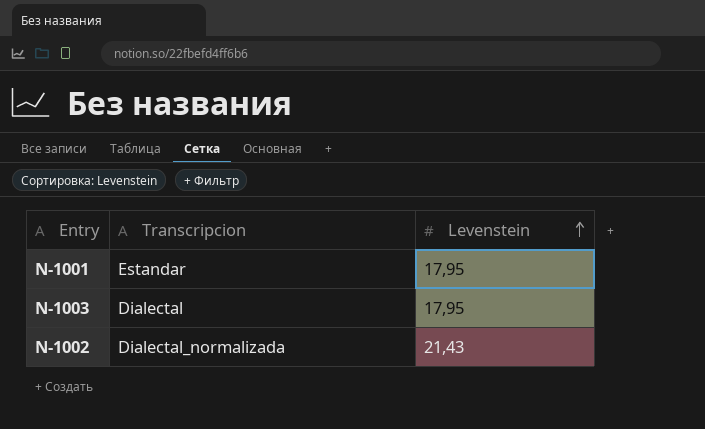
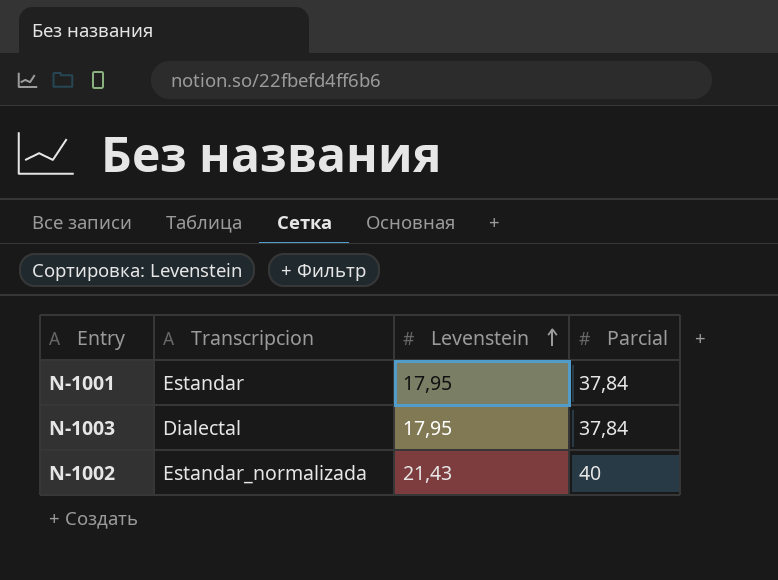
column Parcial | position: none -> 4
N-1002 | Transcripcion: Dialectal_normalizada -> Estandar_normalizada

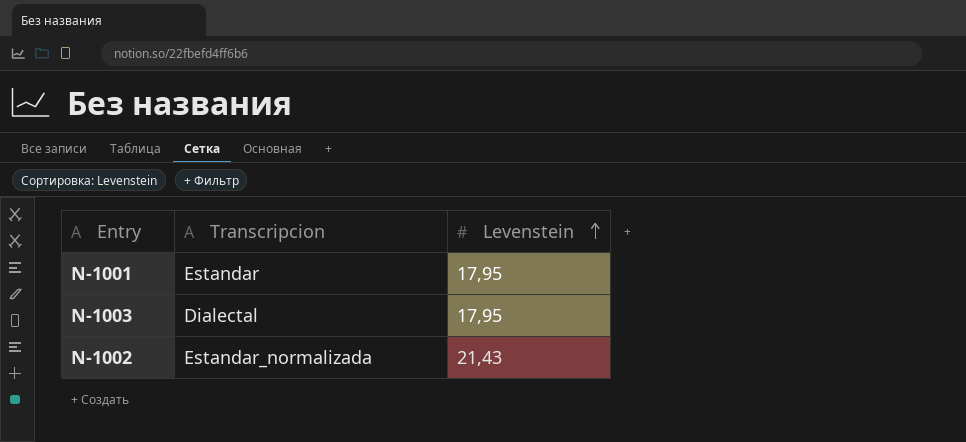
column Parcial | position: 4 -> none

